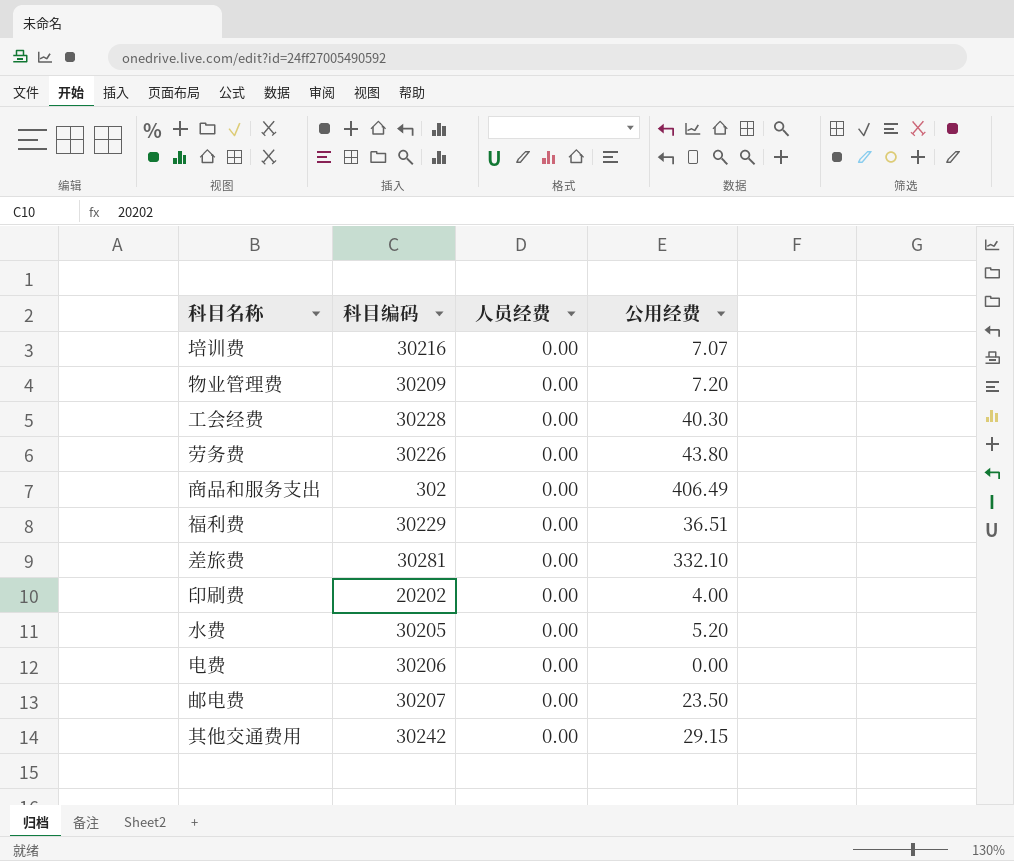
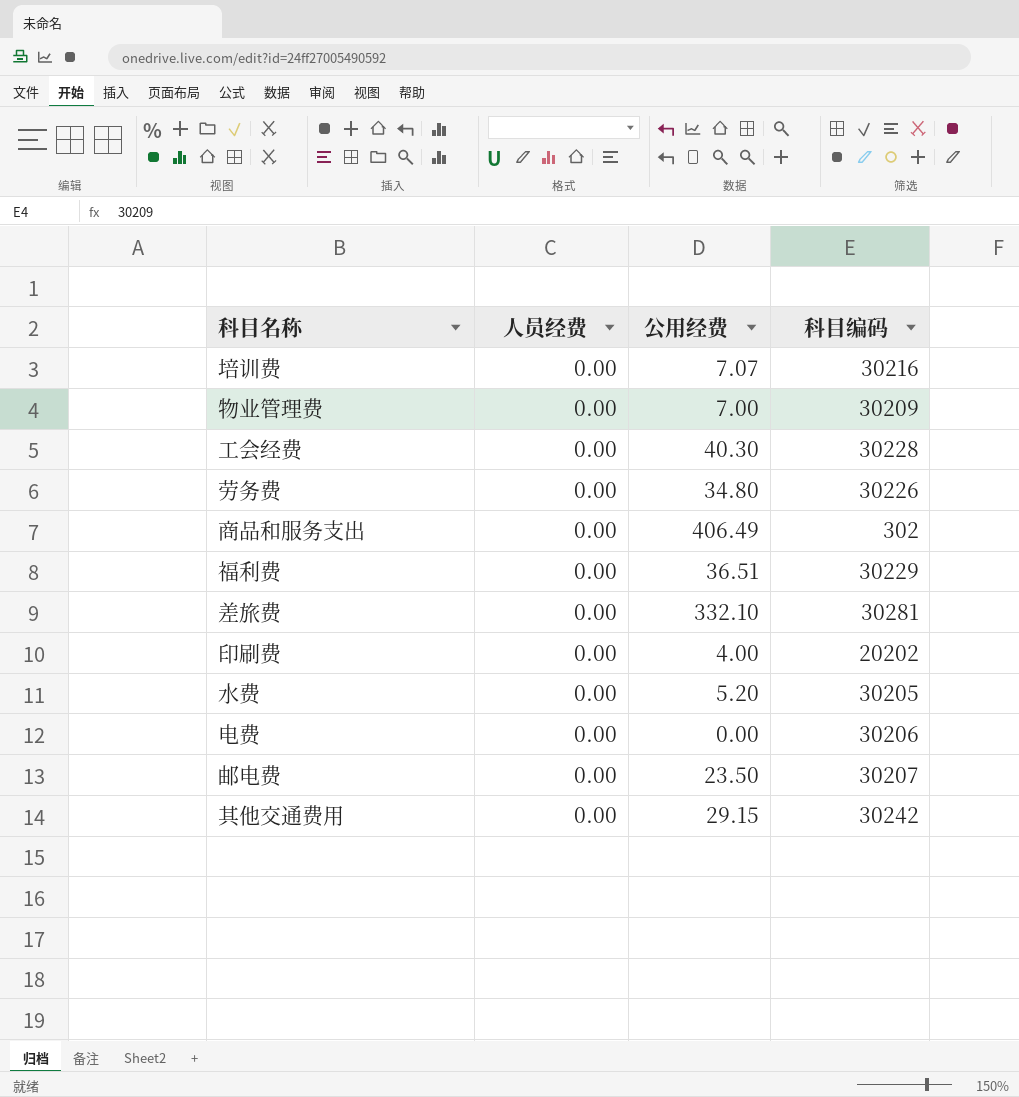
column 科目编码 | position: 2 -> 4
物业管理费 | 公用经费: 7.20 -> 7.00
劳务费 | 公用经费: 43.80 -> 34.80

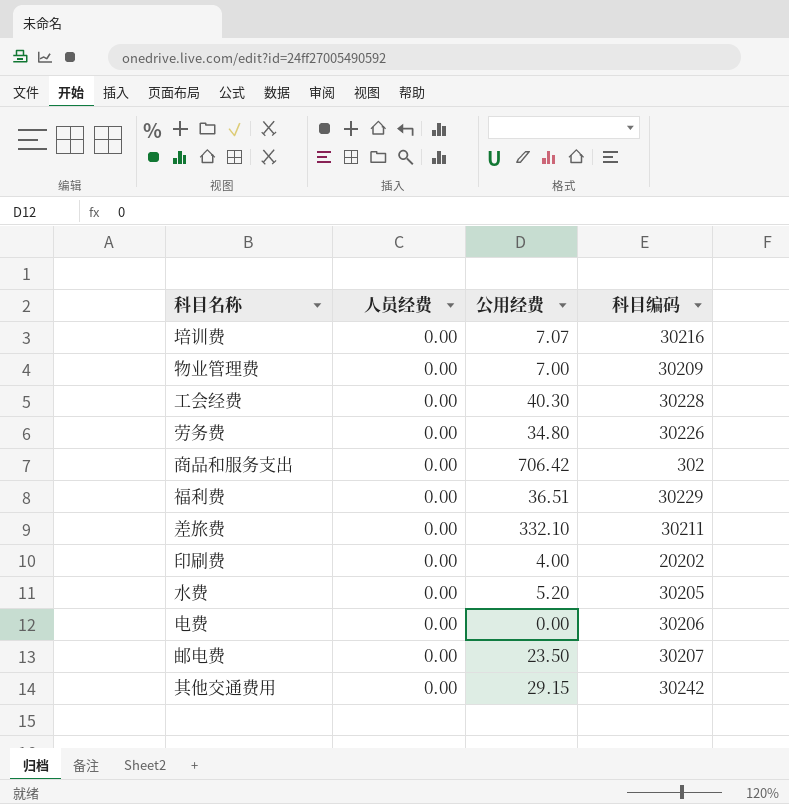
商品和服务支出 | 公用经费: 406.49 -> 706.42
差旅费 | 科目编码: 30281 -> 30211

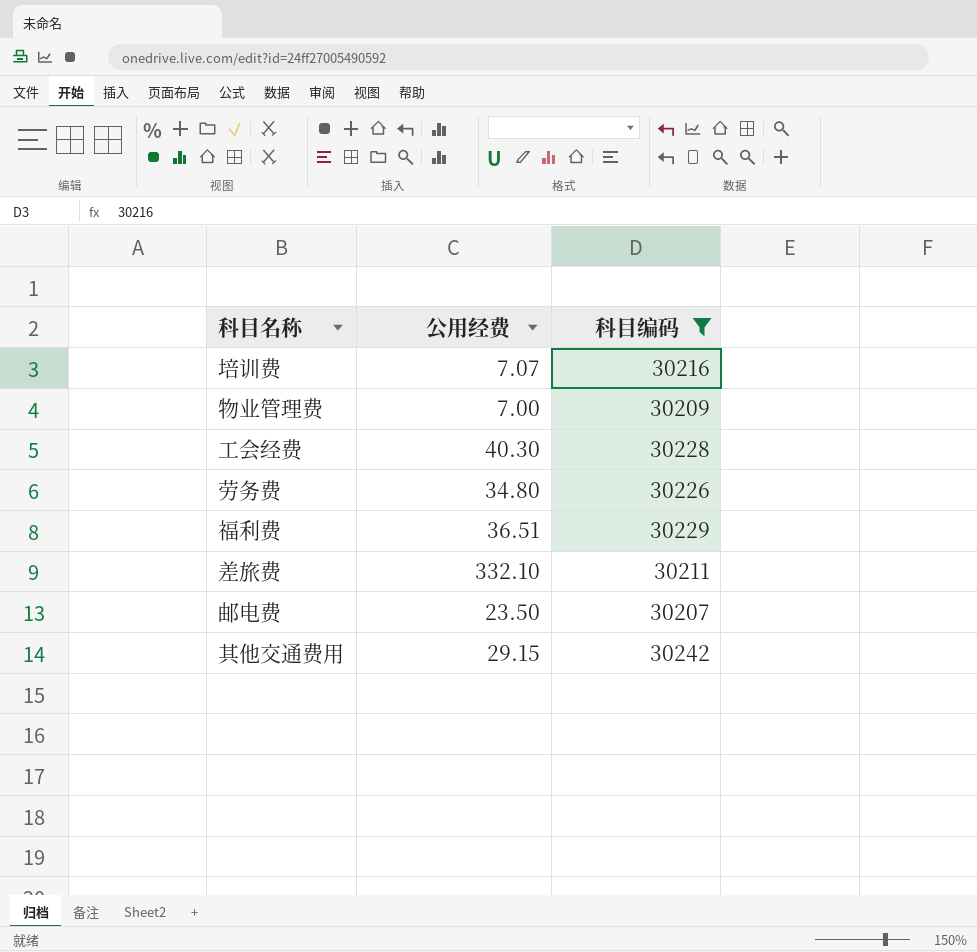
filter: none -> 科目编码 >= 30207
column 人员经费 | position: 2 -> none

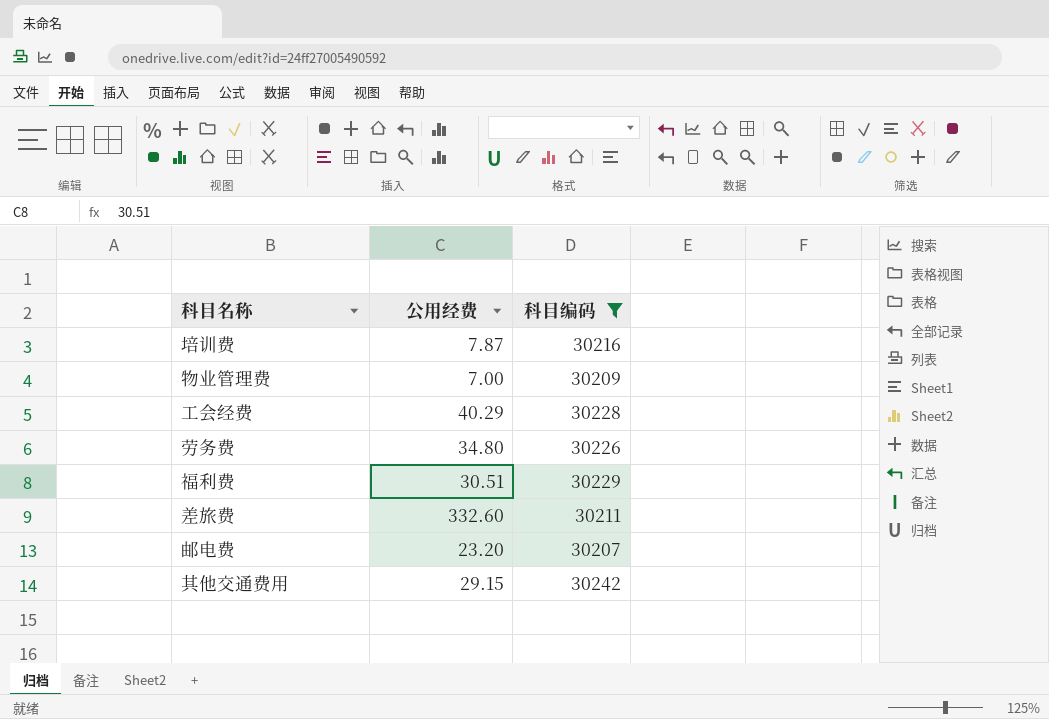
培训费 | 公用经费: 7.07 -> 7.87
工会经费 | 公用经费: 40.30 -> 40.29
福利费 | 公用经费: 36.51 -> 30.51
差旅费 | 公用经费: 332.10 -> 332.60
邮电费 | 公用经费: 23.50 -> 23.20

